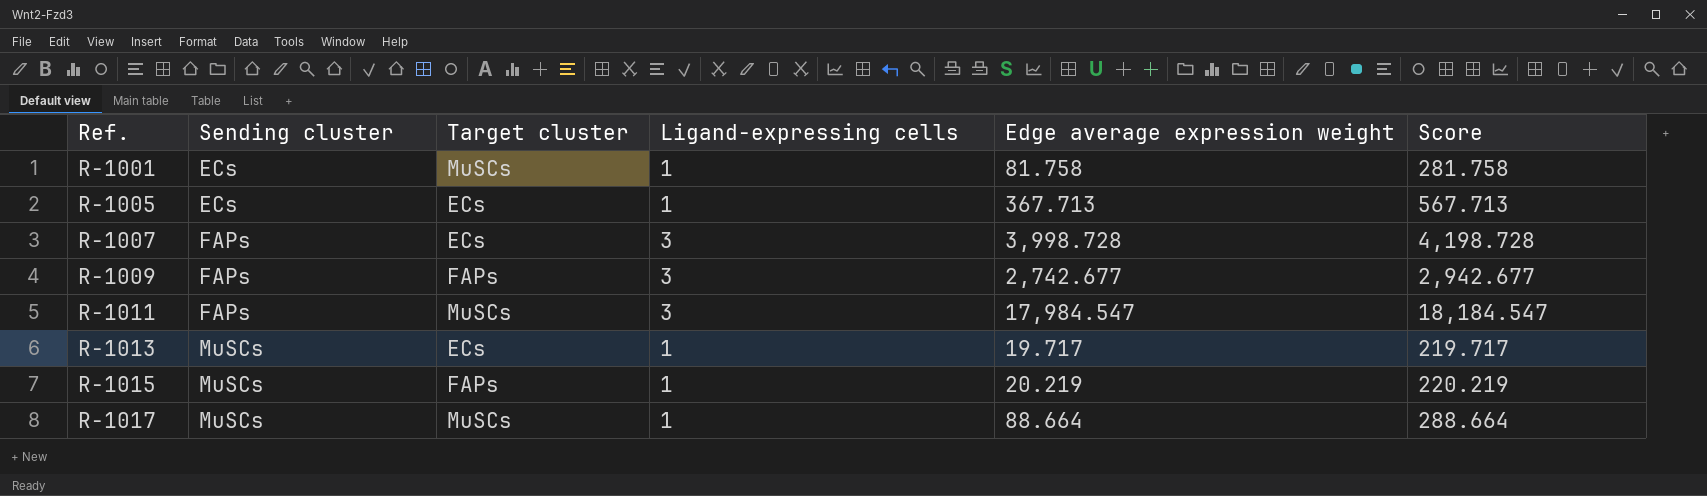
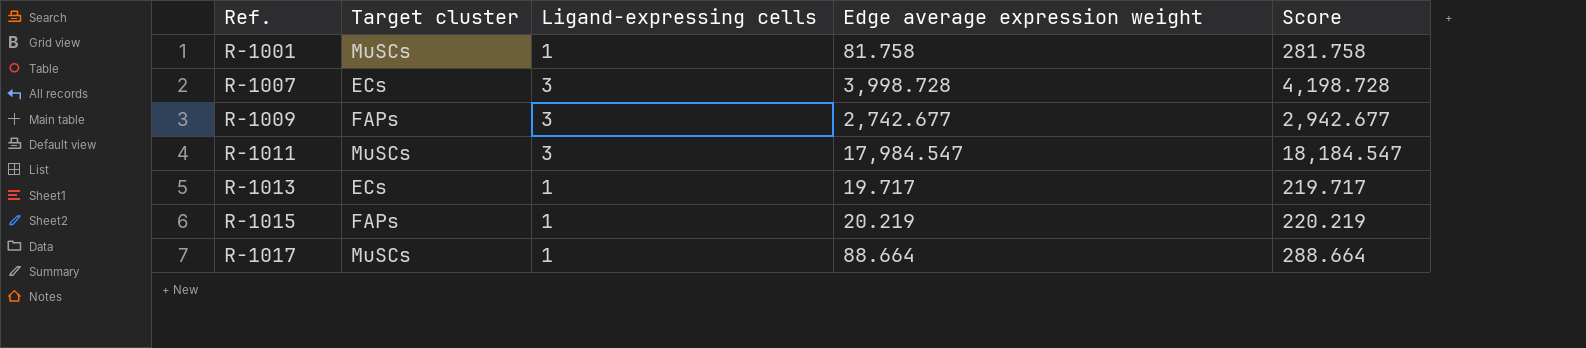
column Sending cluster | position: 2 -> none
row R-1005: ECs | ECs | 1 | 367.713 | 567.713 -> none

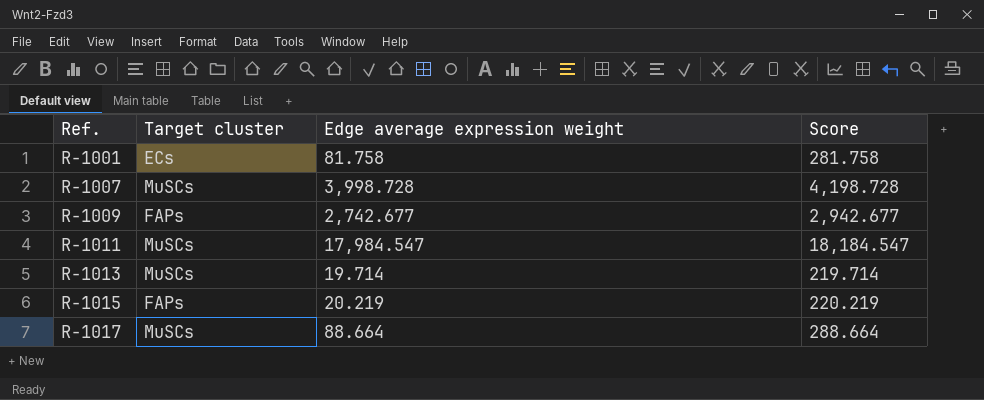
column Ligand-expressing cells | position: 3 -> none
R-1001 | Target cluster: MuSCs -> ECs
R-1007 | Target cluster: ECs -> MuSCs
R-1013 | Target cluster: ECs -> MuSCs
R-1013 | Edge average expression weight: 19.717 -> 19.714
R-1013 | Score: 219.717 -> 219.714

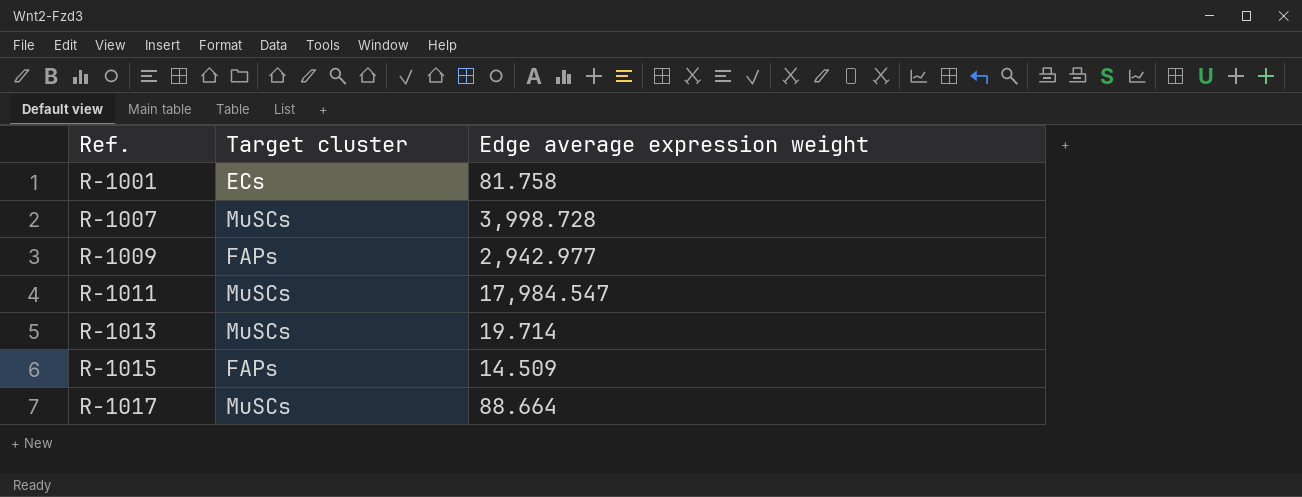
column Score | formula: [Edge average expression weight] + 200 -> none
R-1009 | Edge average expression weight: 2,742.677 -> 2,942.977
R-1015 | Edge average expression weight: 20.219 -> 14.509

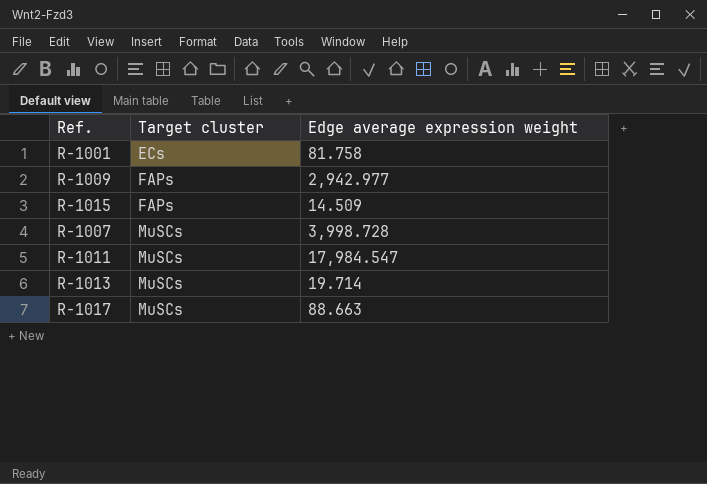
row order: Ref. ascending -> Target cluster ascending
R-1017 | Edge average expression weight: 88.664 -> 88.663

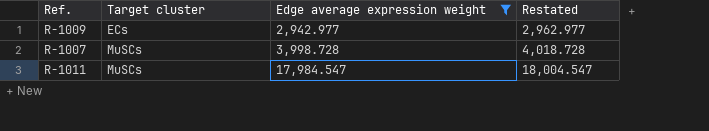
filter: none -> Edge average expression weight >= 2,942.977
column Restated | formula: none -> [Edge average expression weight] + 20
R-1009 | Target cluster: FAPs -> ECs

